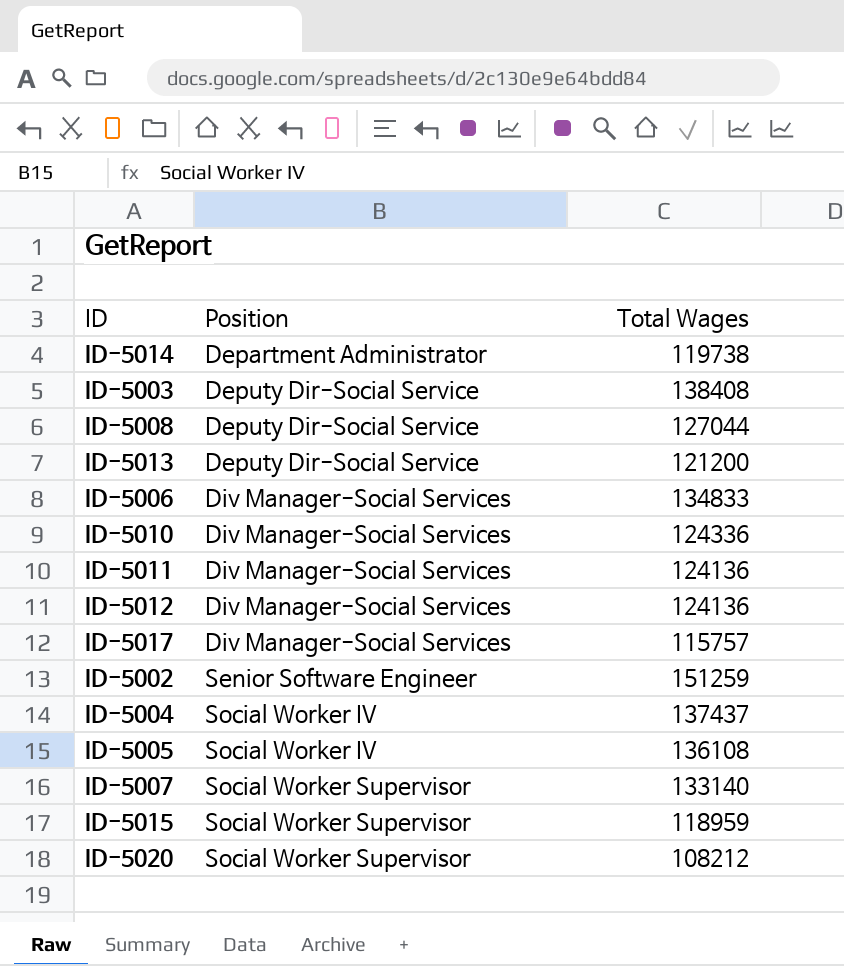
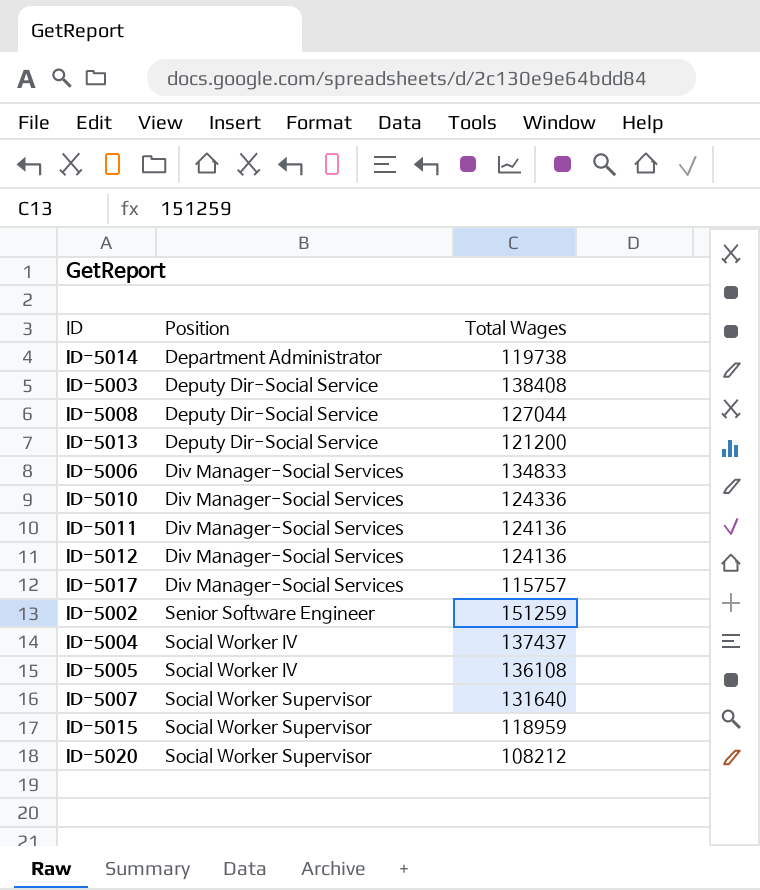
ID-5007 | Total Wages: 133140 -> 131640

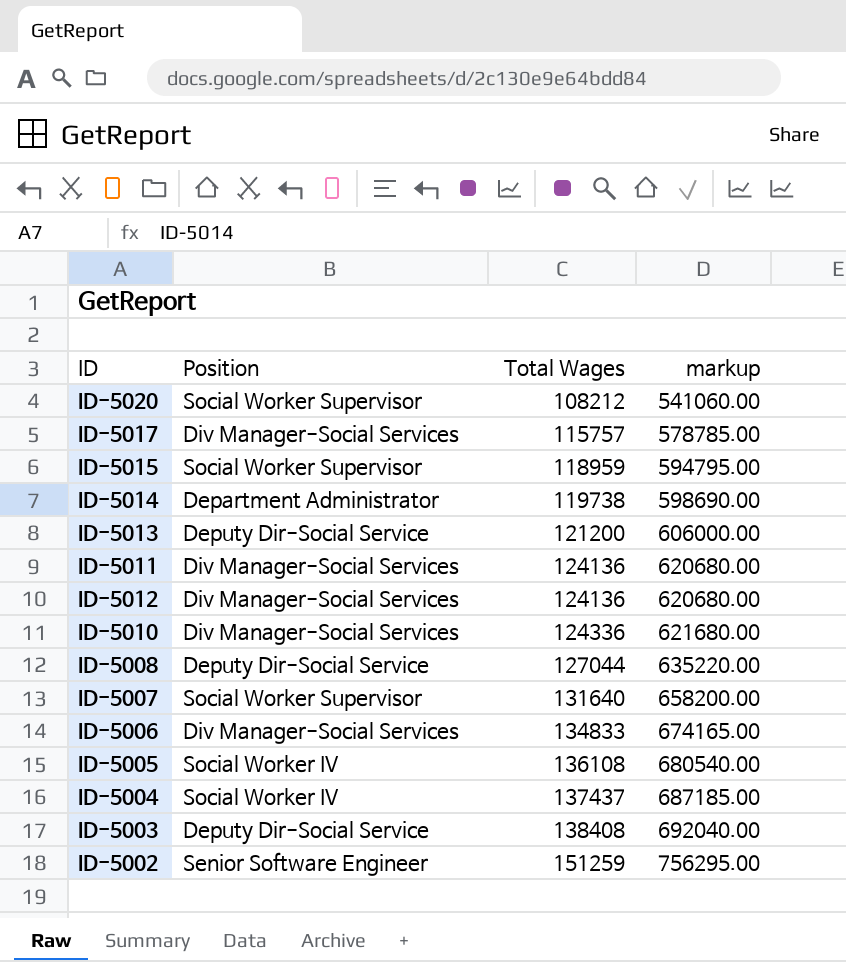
row order: Position ascending -> Total Wages ascending
column markup | formula: none -> [Total Wages] * 5

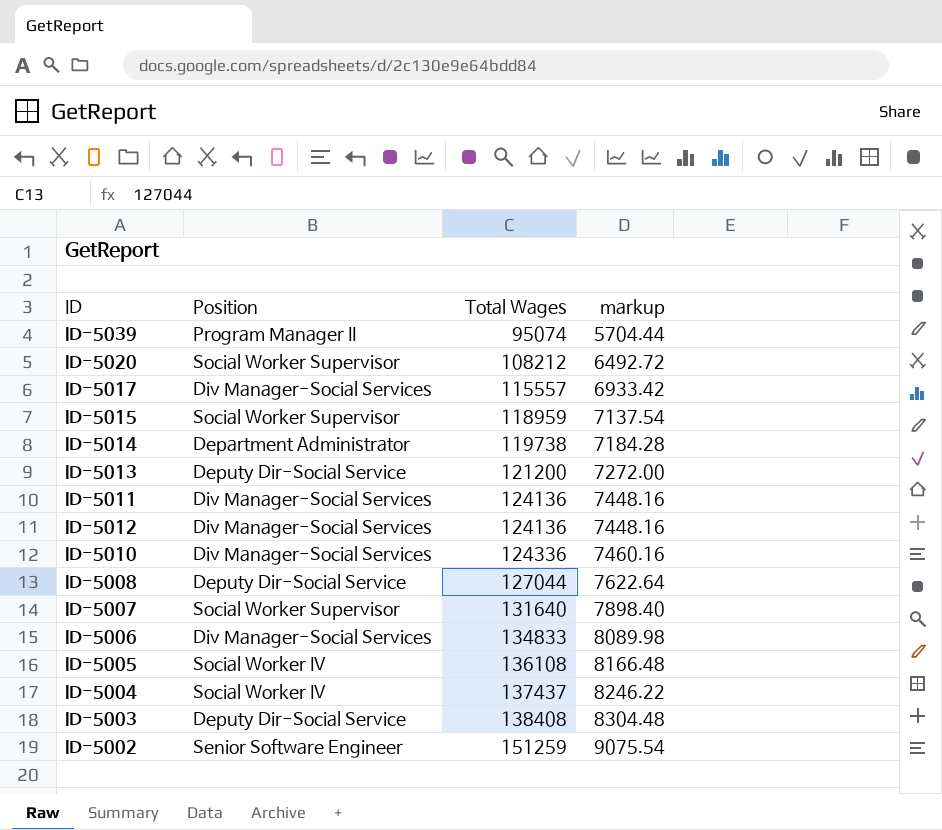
column markup | formula: [Total Wages] * 5 -> [Total Wages] * 0.06
row ID-5039: none -> Program Manager II | 95074 | 5704.44
ID-5017 | Total Wages: 115757 -> 115557

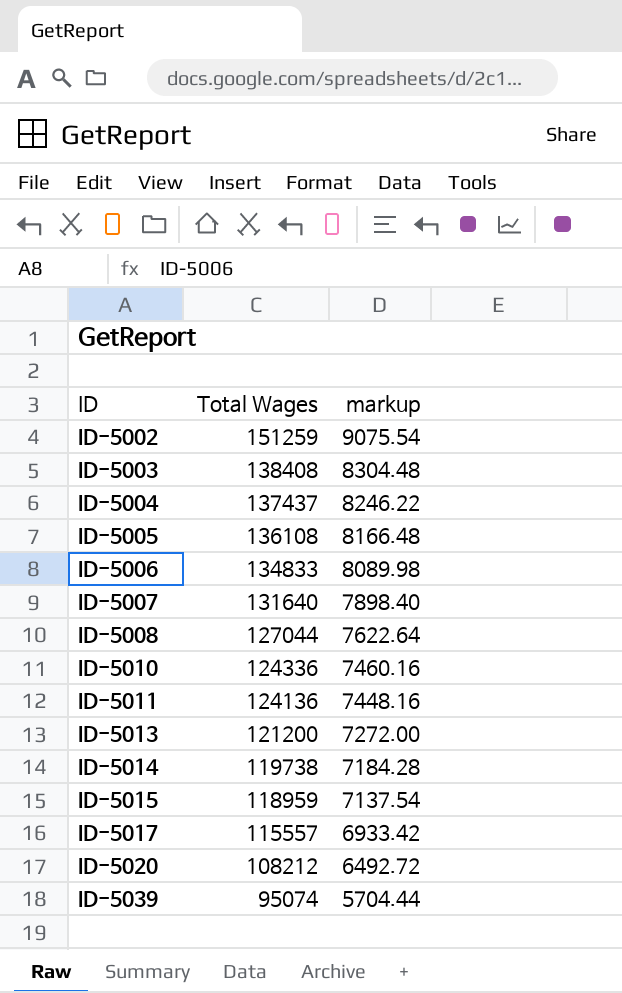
row order: Total Wages ascending -> ID ascending
column Position | position: 2 -> none
row ID-5012: Div Manager-Social Services | 124136 | 7448.16 -> none

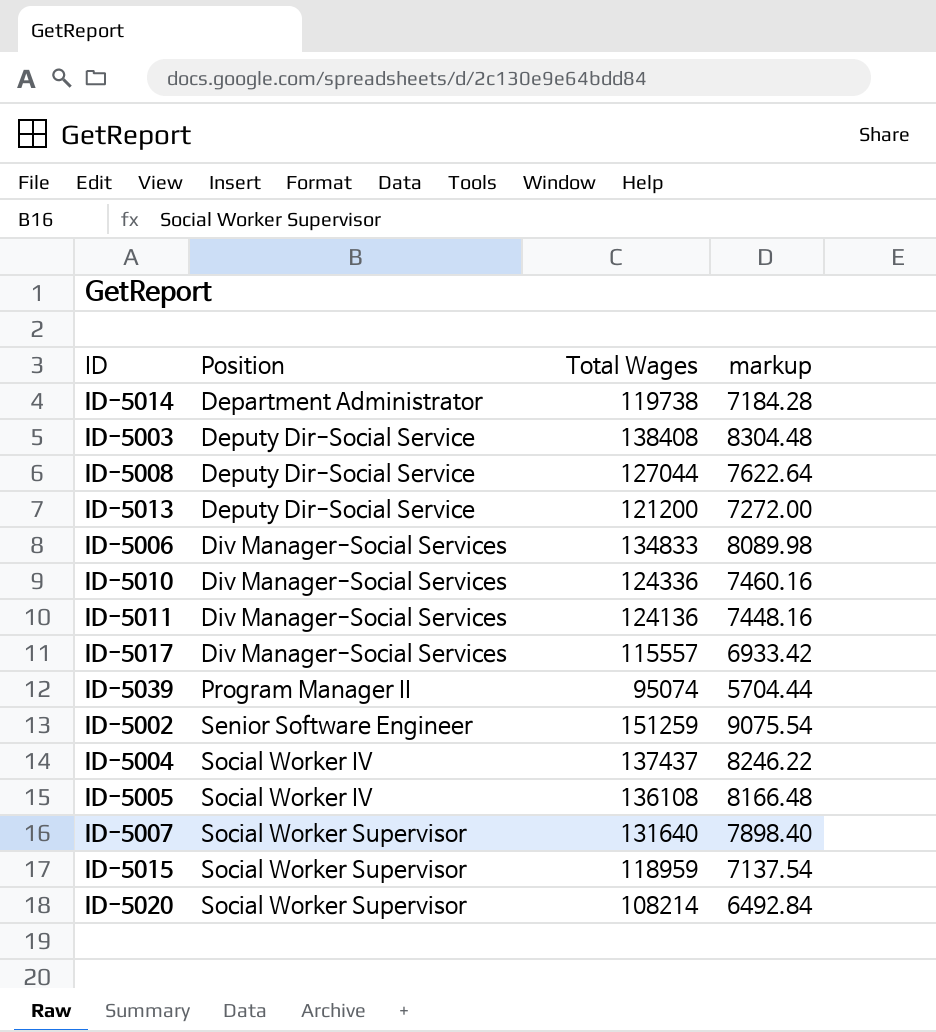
row order: ID ascending -> Position ascending
column Position | position: none -> 2
ID-5020 | Total Wages: 108212 -> 108214
ID-5020 | markup: 6492.72 -> 6492.84

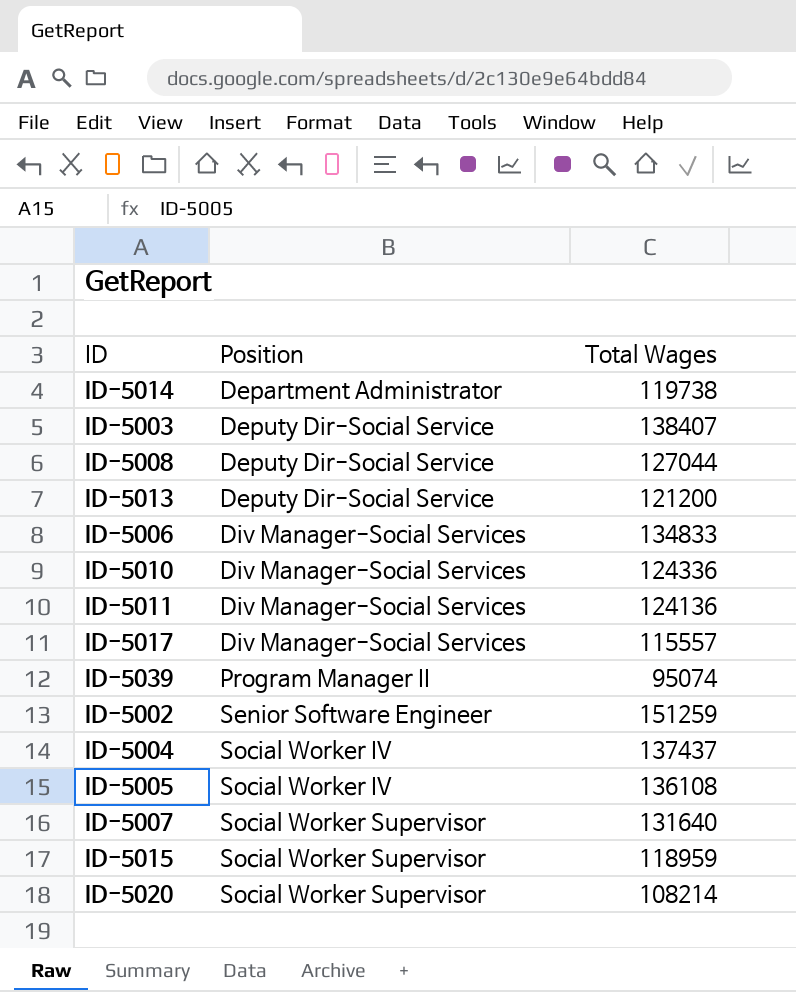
column markup | formula: [Total Wages] * 0.06 -> none
ID-5003 | Total Wages: 138408 -> 138407

